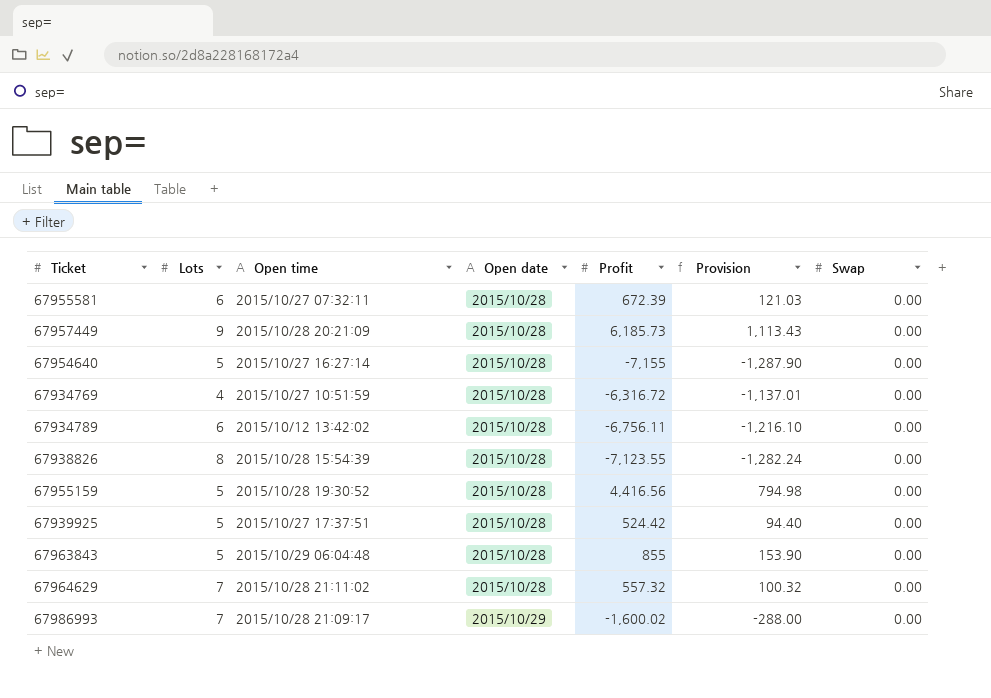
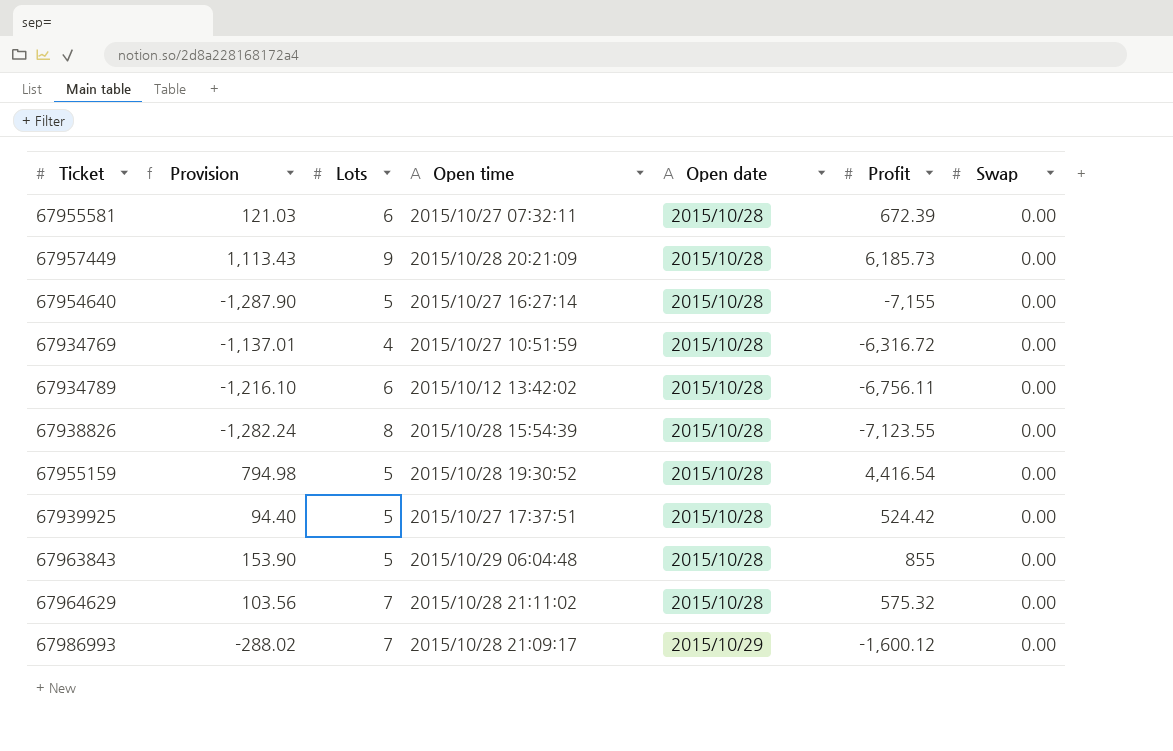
column Provision | position: 6 -> 2
67955159 | Profit: 4,416.56 -> 4,416.54
67964629 | Provision: 100.32 -> 103.56
67964629 | Profit: 557.32 -> 575.32
67986993 | Provision: -288.00 -> -288.02
67986993 | Profit: -1,600.02 -> -1,600.12

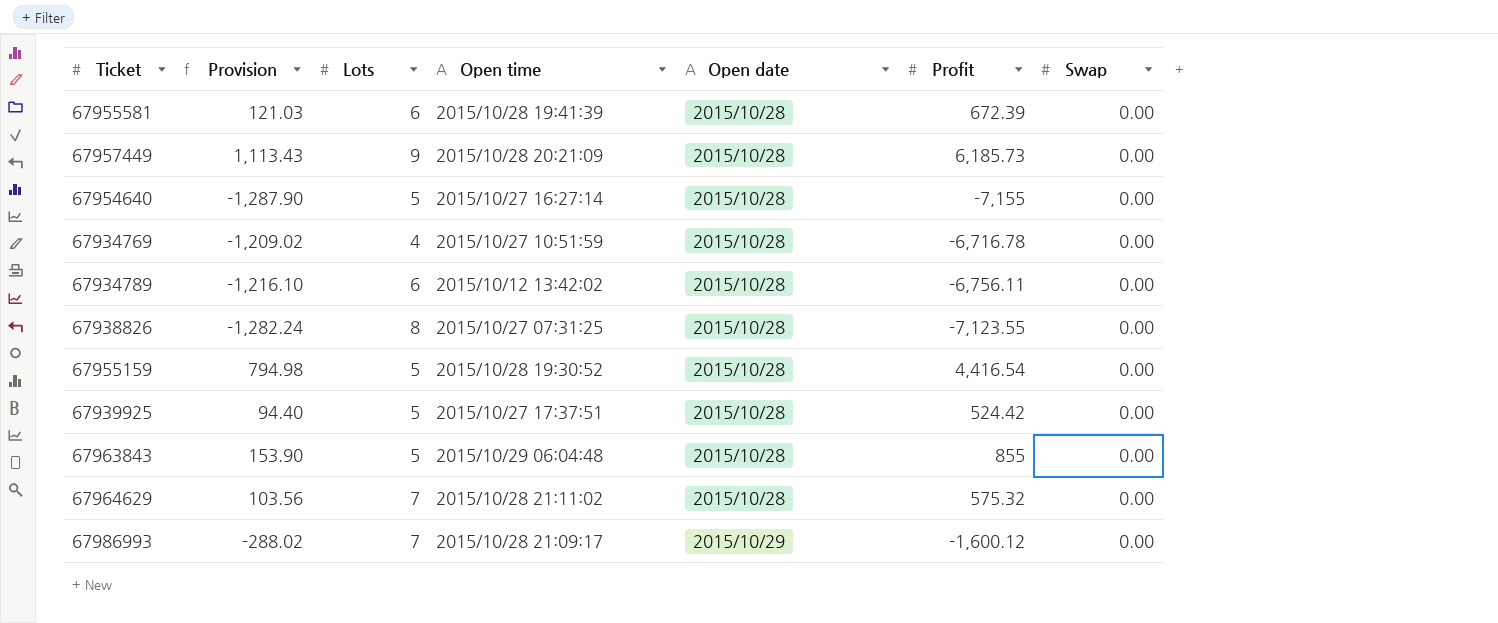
67955581 | Open time: 2015/10/27 07:32:11 -> 2015/10/28 19:41:39
67934769 | Provision: -1,137.01 -> -1,209.02
67934769 | Profit: -6,316.72 -> -6,716.78
67938826 | Open time: 2015/10/28 15:54:39 -> 2015/10/27 07:31:25

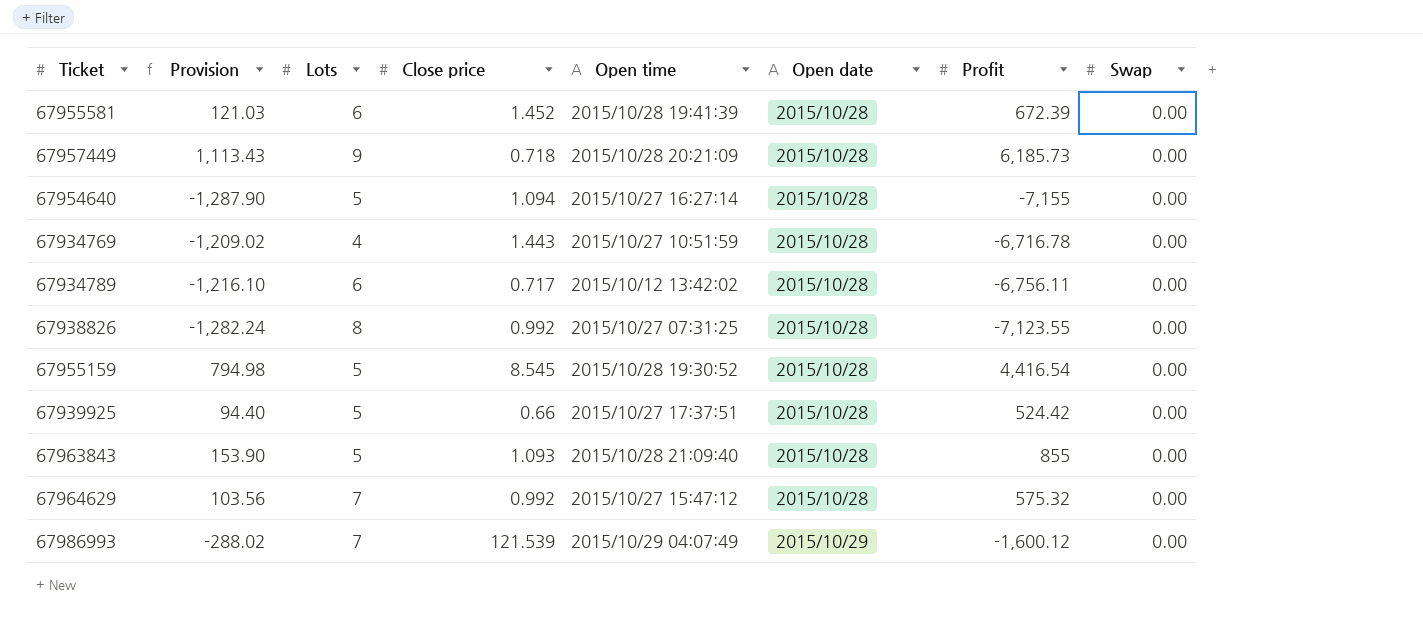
column Close price | position: none -> 4
67963843 | Open time: 2015/10/29 06:04:48 -> 2015/10/28 21:09:40
67964629 | Open time: 2015/10/28 21:11:02 -> 2015/10/27 15:47:12
67986993 | Open time: 2015/10/28 21:09:17 -> 2015/10/29 04:07:49

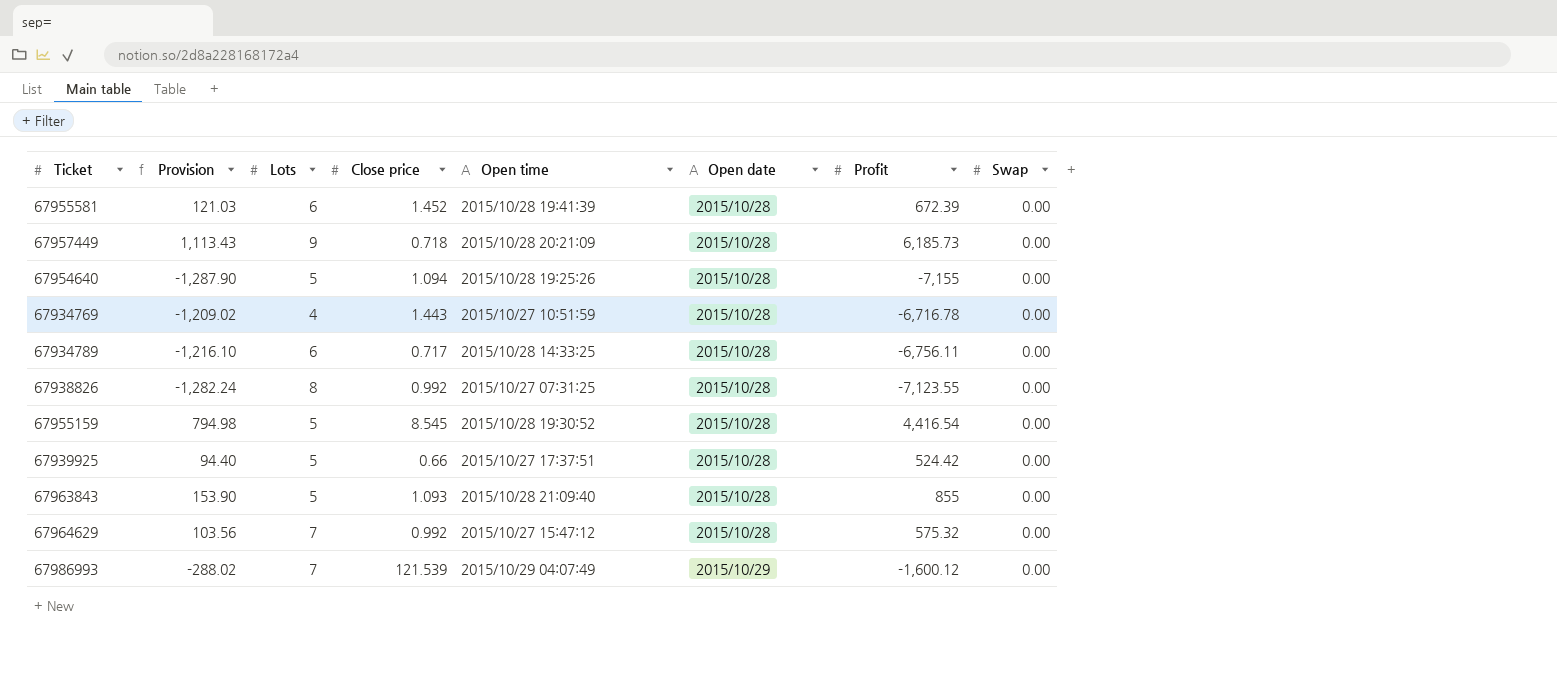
67954640 | Open time: 2015/10/27 16:27:14 -> 2015/10/28 19:25:26
67934789 | Open time: 2015/10/12 13:42:02 -> 2015/10/28 14:33:25

